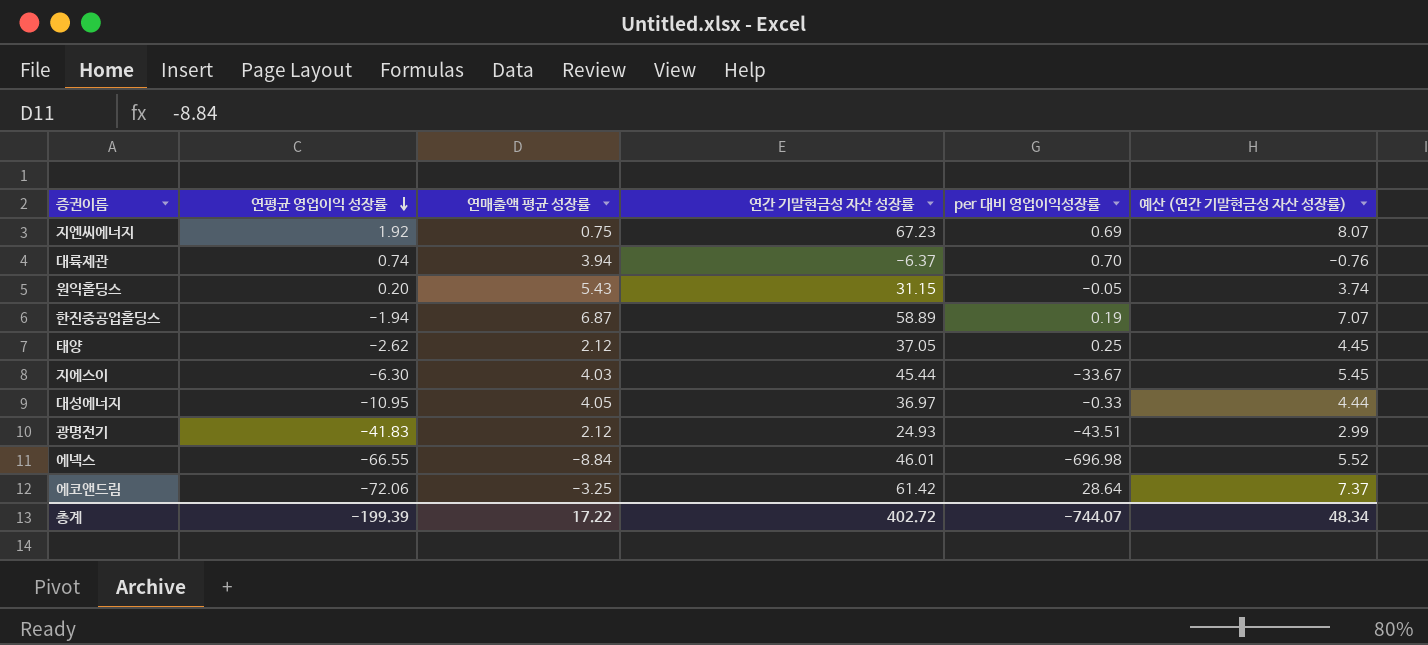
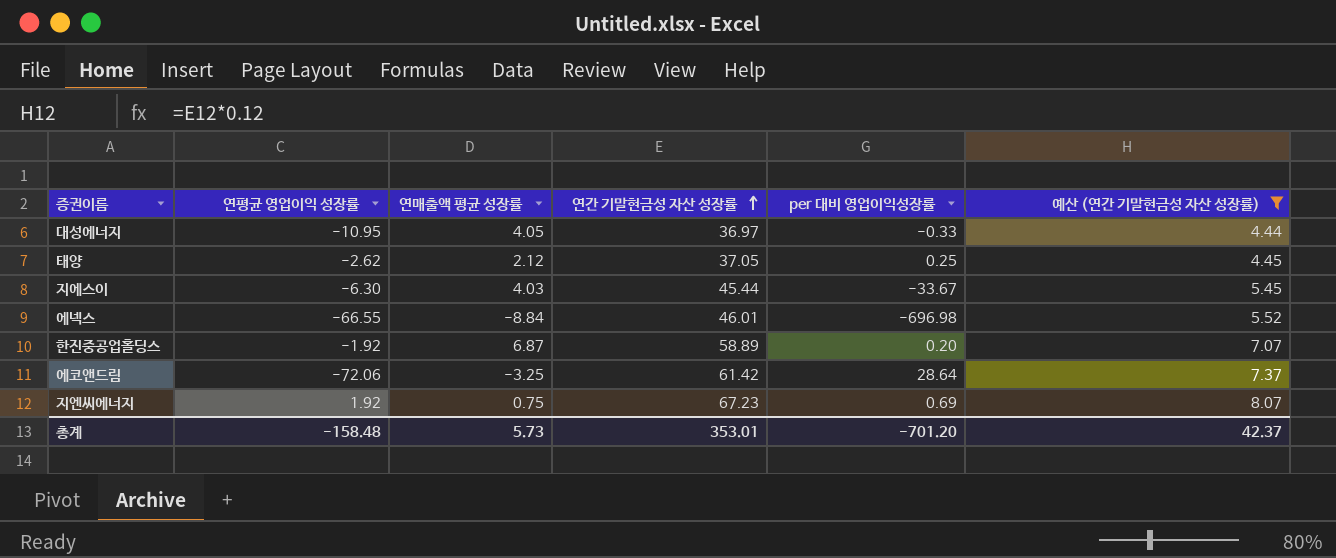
filter: none -> 예산 (연간 기말현금성 자산 성장률) >= 4.44
row order: 연평균 영업이익 성장률 descending -> 연간 기말현금성 자산 성장률 ascending
한진중공업홀딩스 | 연평균 영업이익 성장률: -1.94 -> -1.92
한진중공업홀딩스 | per 대비 영업이익성장률: 0.19 -> 0.20
총계 | 연평균 영업이익 성장률: -199.39 -> -158.48
총계 | 연매출액 평균 성장률: 17.22 -> 5.73
총계 | 연간 기말현금성 자산 성장률: 402.72 -> 353.01
총계 | per 대비 영업이익성장률: -744.07 -> -701.20
총계 | 예산 (연간 기말현금성 자산 성장률): 48.34 -> 42.37

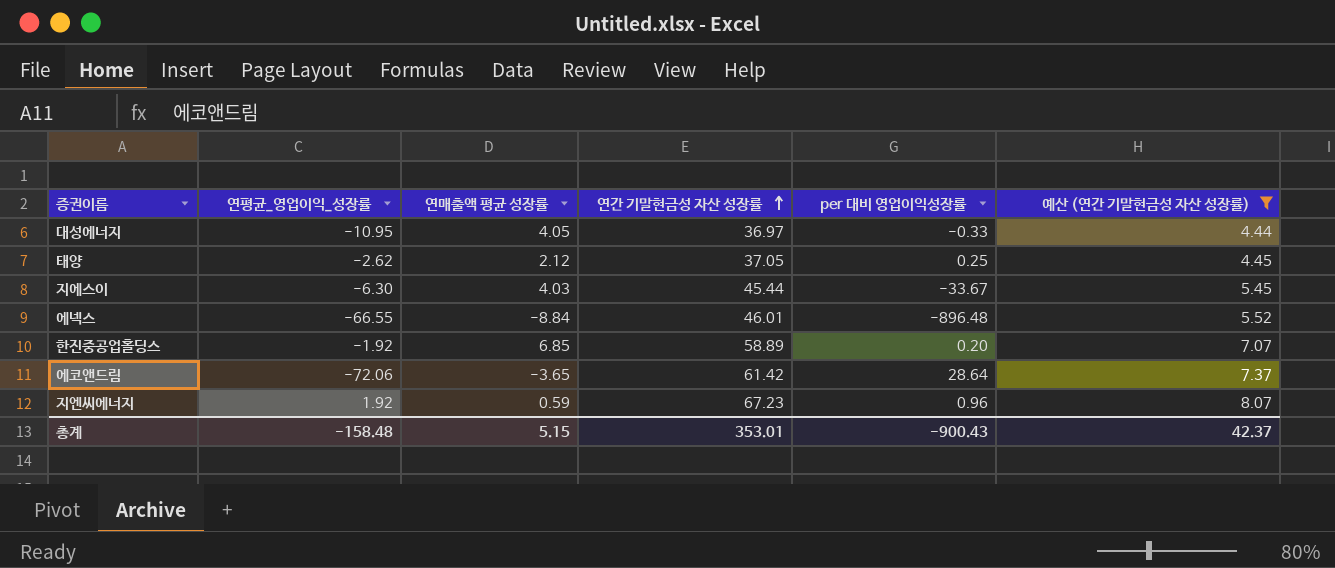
column name: 연평균 영업이익 성장률 -> 연평균_영업이익_성장률
에넥스 | per 대비 영업이익성장률: -696.98 -> -896.48
한진중공업홀딩스 | 연매출액 평균 성장률: 6.87 -> 6.85
에코앤드림 | 연매출액 평균 성장률: -3.25 -> -3.65
지엔씨에너지 | 연매출액 평균 성장률: 0.75 -> 0.59
지엔씨에너지 | per 대비 영업이익성장률: 0.69 -> 0.96
총계 | 연매출액 평균 성장률: 5.73 -> 5.15
총계 | per 대비 영업이익성장률: -701.20 -> -900.43

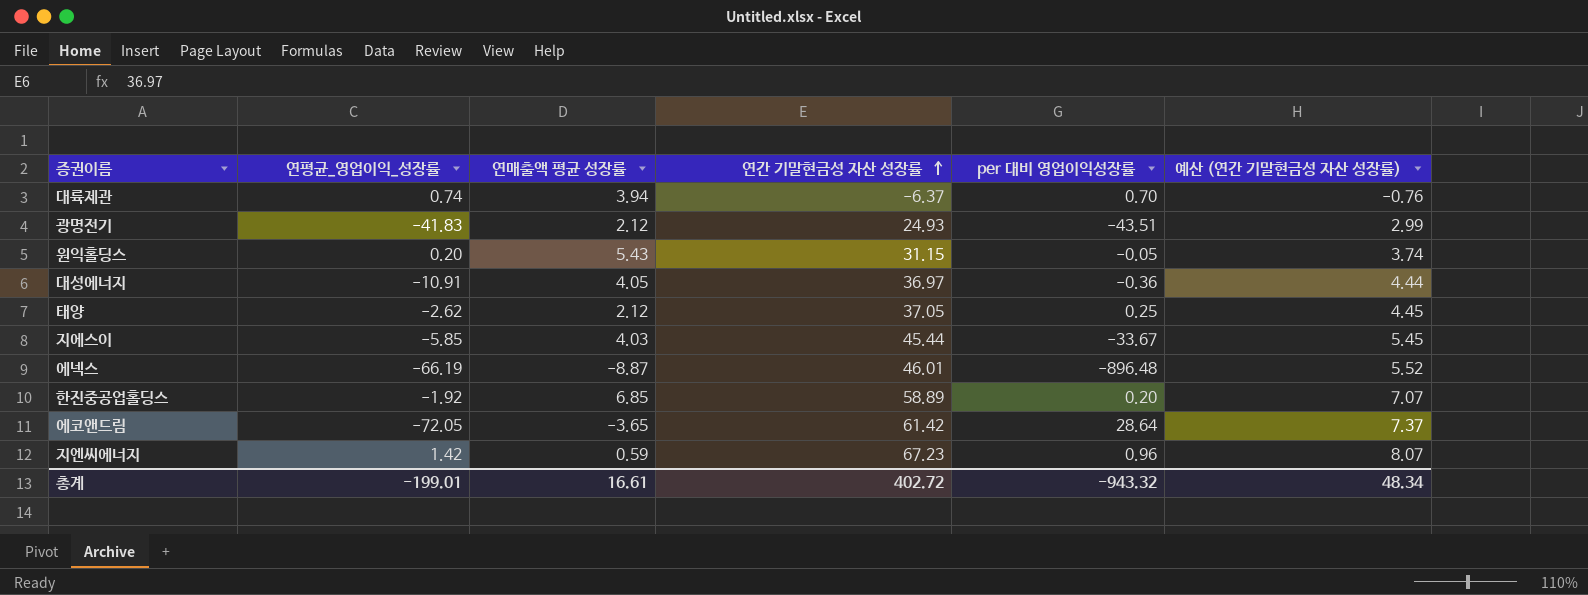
filter: 예산 (연간 기말현금성 자산 성장률) >= 4.44 -> none
대성에너지 | 연평균_영업이익_성장률: -10.95 -> -10.91
대성에너지 | per 대비 영업이익성장률: -0.33 -> -0.36
지에스이 | 연평균_영업이익_성장률: -6.30 -> -5.85
에넥스 | 연평균_영업이익_성장률: -66.55 -> -66.19
에넥스 | 연매출액 평균 성장률: -8.84 -> -8.87
에코앤드림 | 연평균_영업이익_성장률: -72.06 -> -72.05
지엔씨에너지 | 연평균_영업이익_성장률: 1.92 -> 1.42
총계 | 연평균_영업이익_성장률: -158.48 -> -199.01
총계 | 연매출액 평균 성장률: 5.15 -> 16.61
총계 | 연간 기말현금성 자산 성장률: 353.01 -> 402.72
총계 | per 대비 영업이익성장률: -900.43 -> -943.32
총계 | 예산 (연간 기말현금성 자산 성장률): 42.37 -> 48.34

